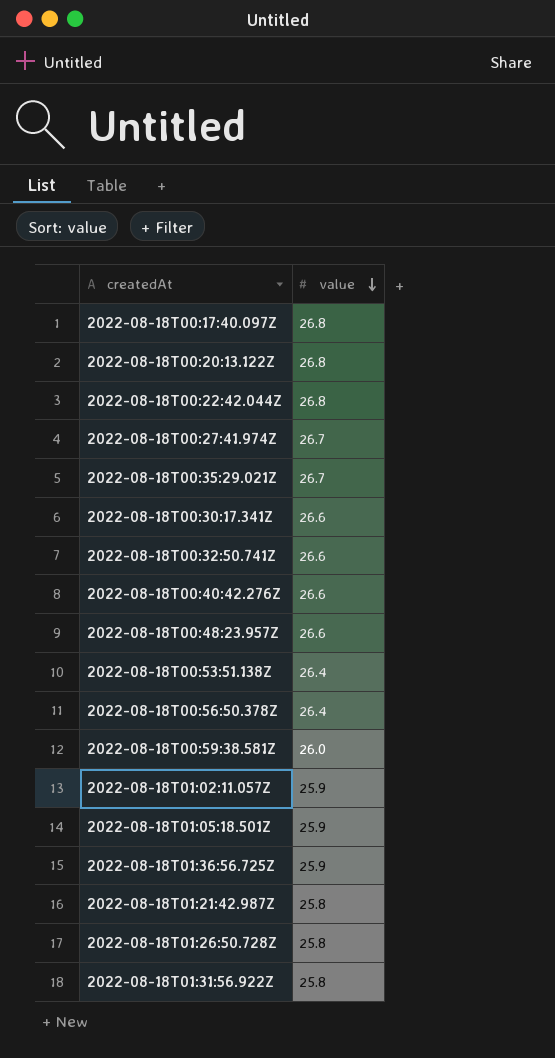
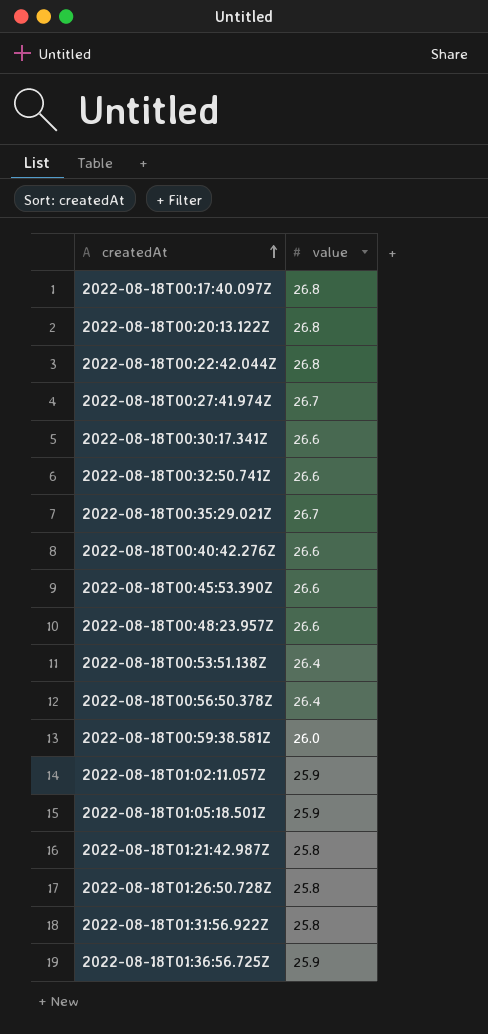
row order: value descending -> createdAt ascending
row 2022-08-18T00:45:53.390Z: none -> 26.6

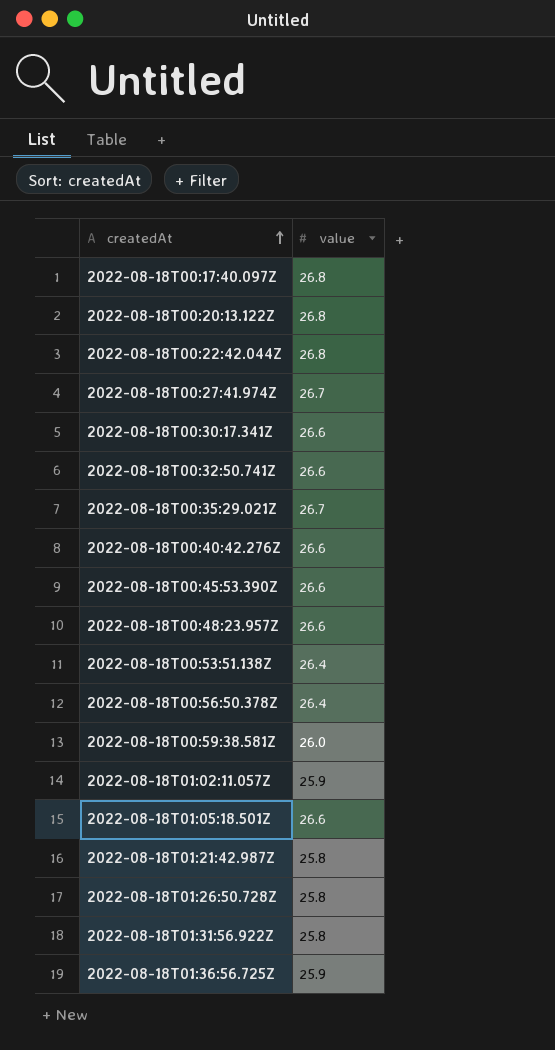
2022-08-18T01:05:18.501Z | value: 25.9 -> 26.6

